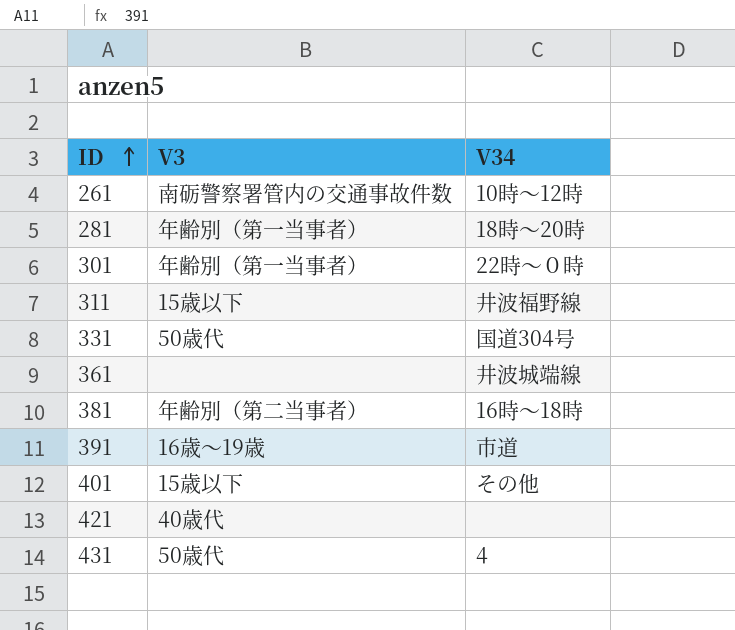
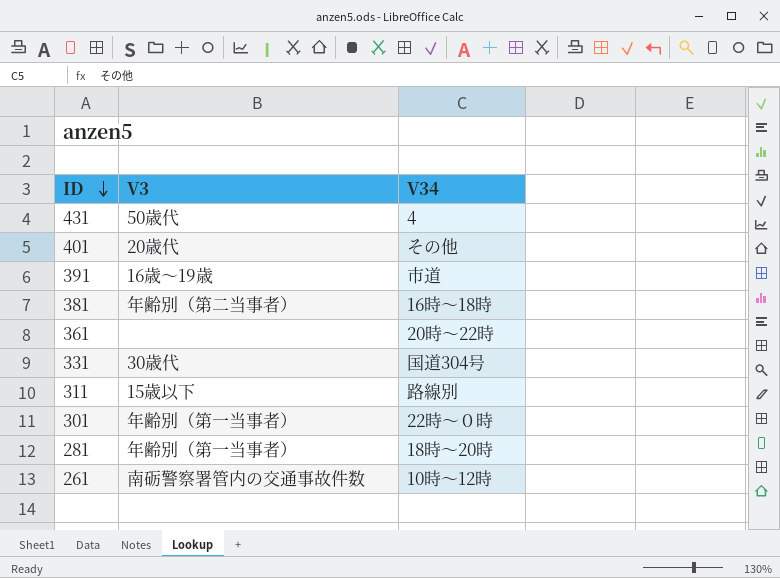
row order: ID ascending -> ID descending
row 421: 40歳代 | none -> none
401 | V3: 15歳以下 -> 20歳代
361 | V34: 井波城端線 -> 20時～22時
331 | V3: 50歳代 -> 30歳代
311 | V34: 井波福野線 -> 路線別

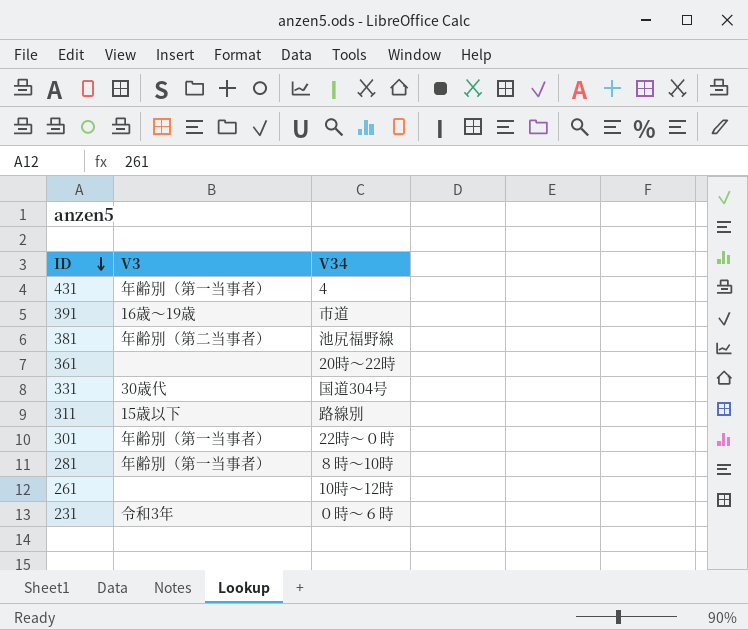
row 401: 20歳代 | その他 -> none
431 | V3: 50歳代 -> 年齢別（第一当事者）
381 | V34: 16時～18時 -> 池尻福野線
281 | V34: 18時～20時 -> ８時～10時
261 | V3: 南砺警察署管内の交通事故件数 -> none
row 231: none -> 令和3年 | ０時～６時

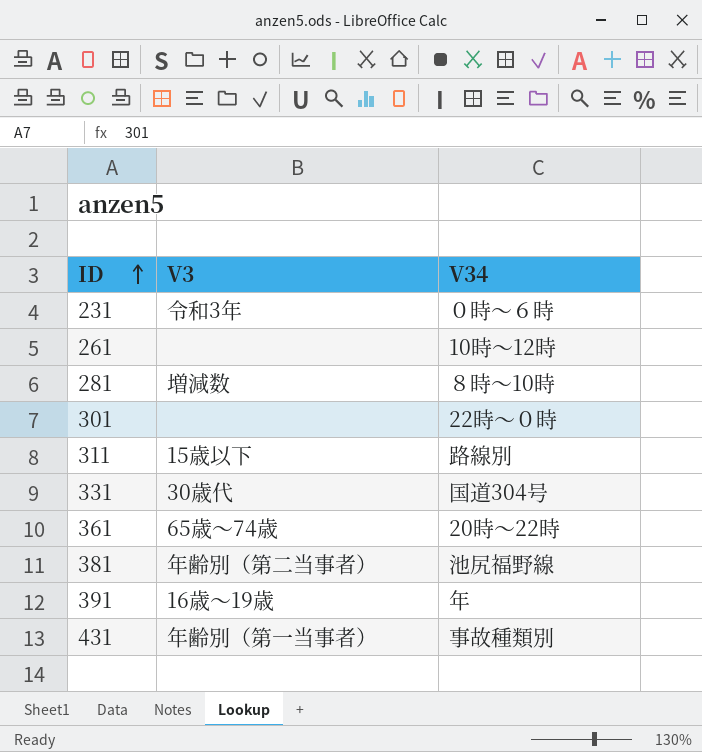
row order: ID descending -> ID ascending
281 | V3: 年齢別（第一当事者） -> 増減数
301 | V3: 年齢別（第一当事者） -> none
361 | V3: none -> 65歳～74歳
391 | V34: 市道 -> 年
431 | V34: 4 -> 事故種類別

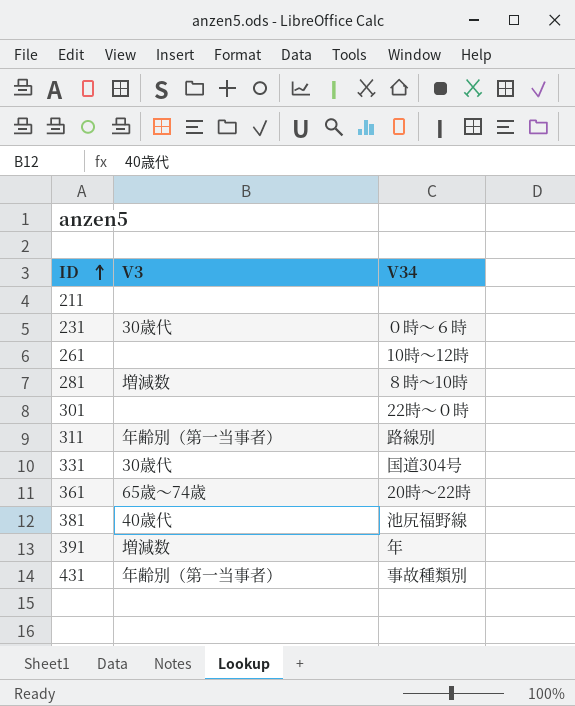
row 211: none -> none | none
231 | V3: 令和3年 -> 30歳代
311 | V3: 15歳以下 -> 年齢別（第一当事者）
381 | V3: 年齢別（第二当事者） -> 40歳代
391 | V3: 16歳～19歳 -> 増減数

